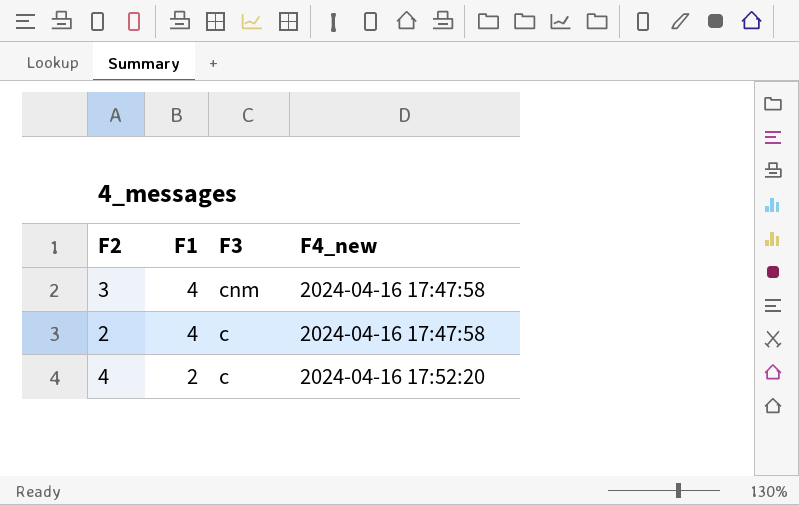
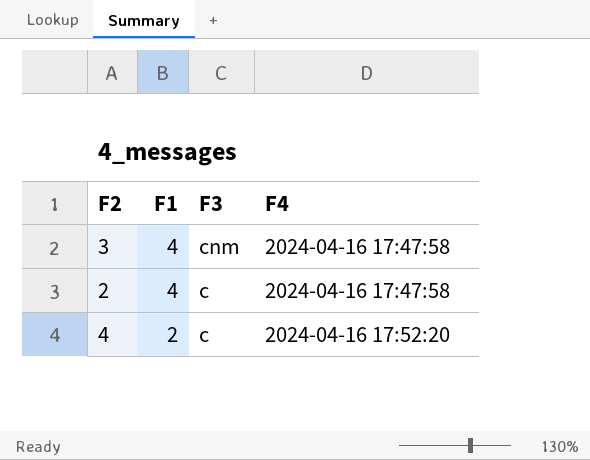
column name: F4_new -> F4

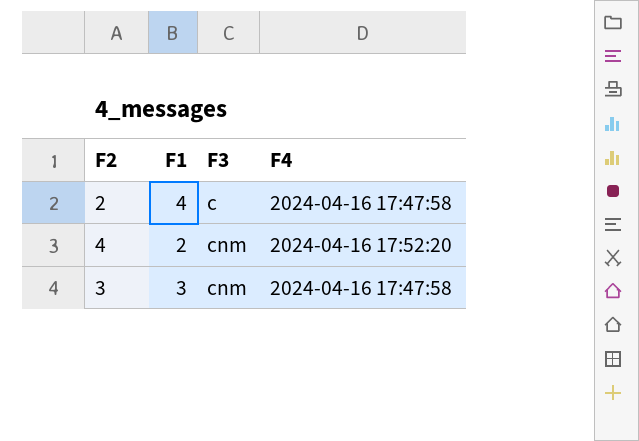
row order: F1 descending -> F3 ascending
4 | F3: c -> cnm
3 | F1: 4 -> 3

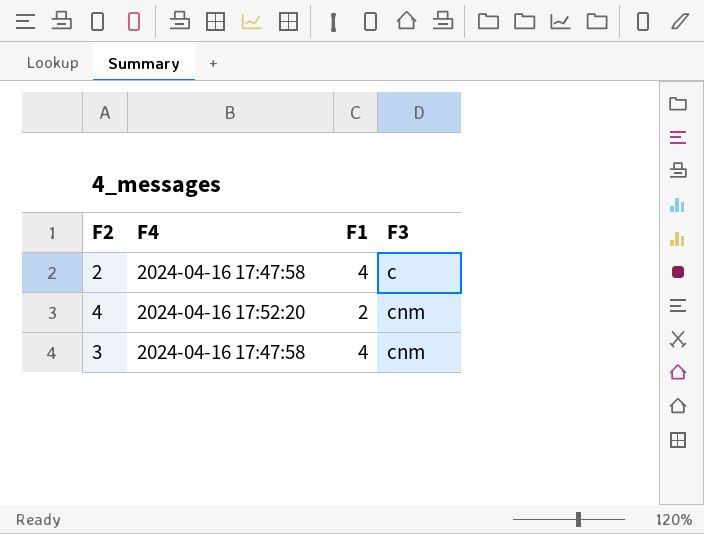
column F4 | position: 4 -> 2
3 | F1: 3 -> 4

